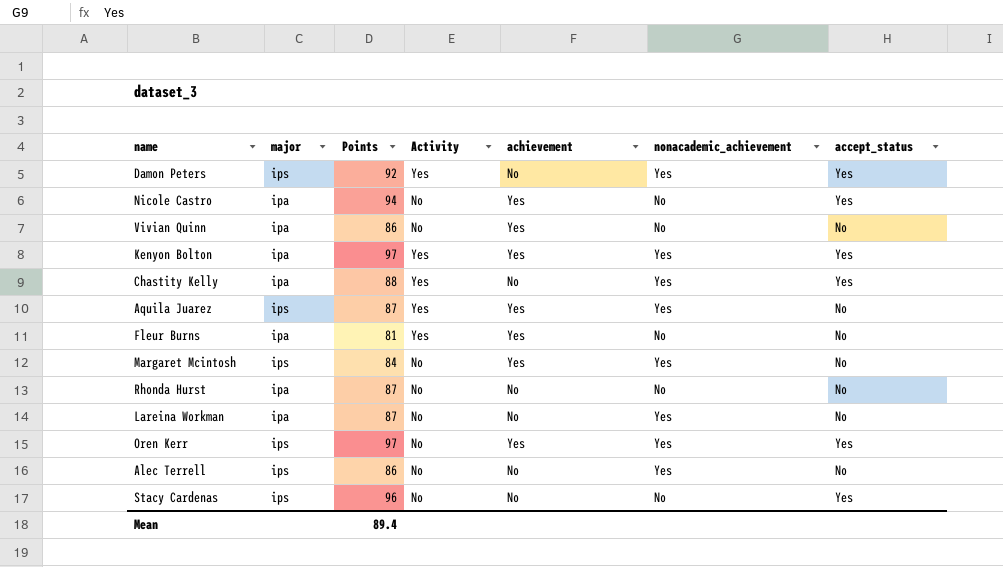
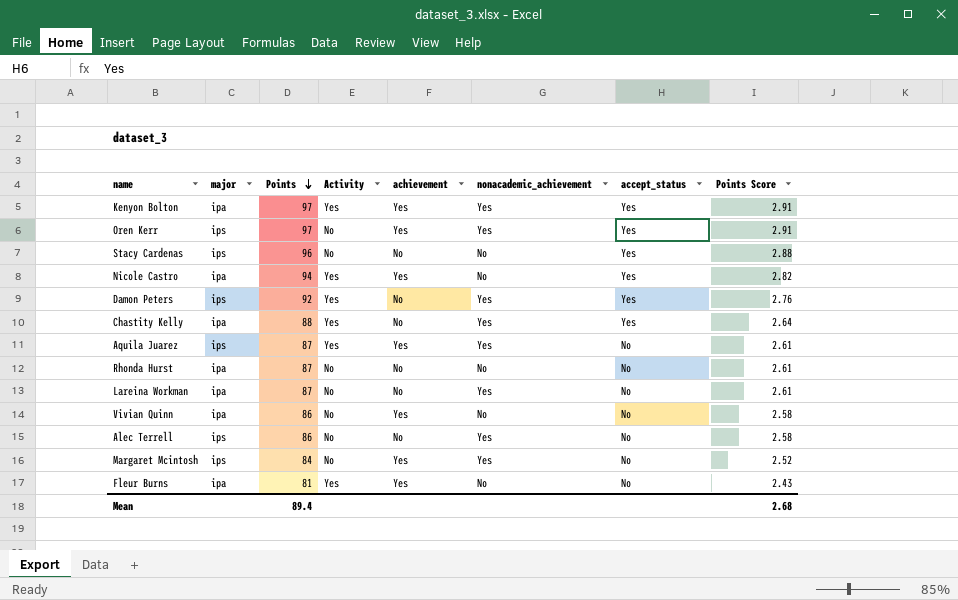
row order: none -> Points descending
column Points Score | formula: none -> [Points] * 0.03
Nicole Castro | Activity: No -> Yes

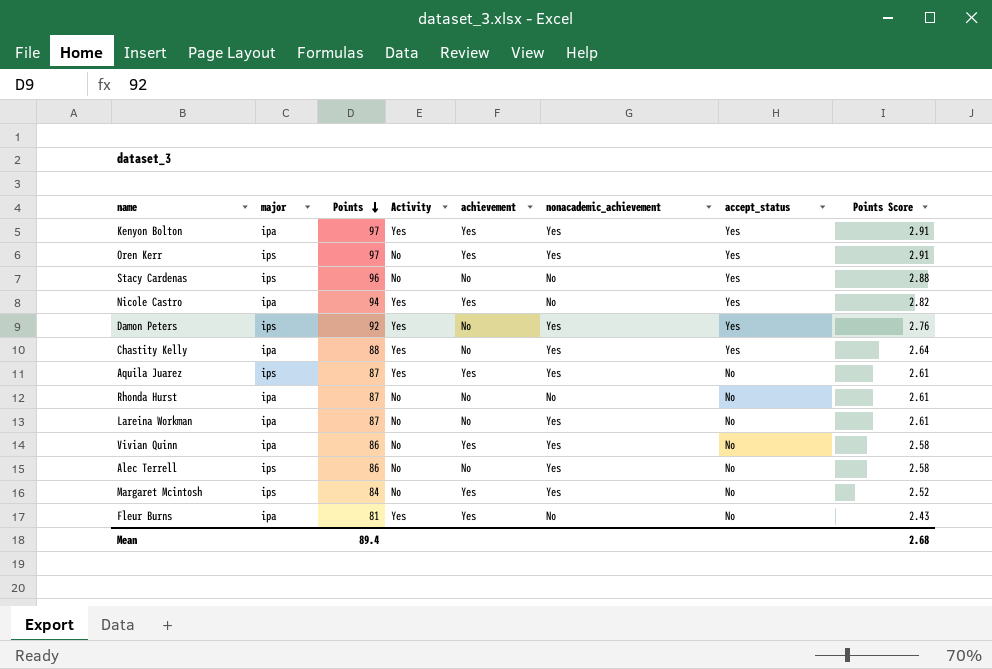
Vivian Quinn | nonacademic_achievement: No -> Yes

